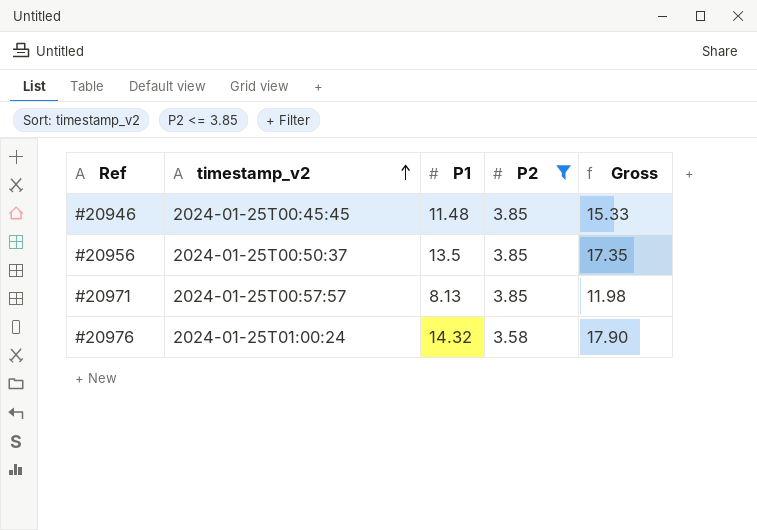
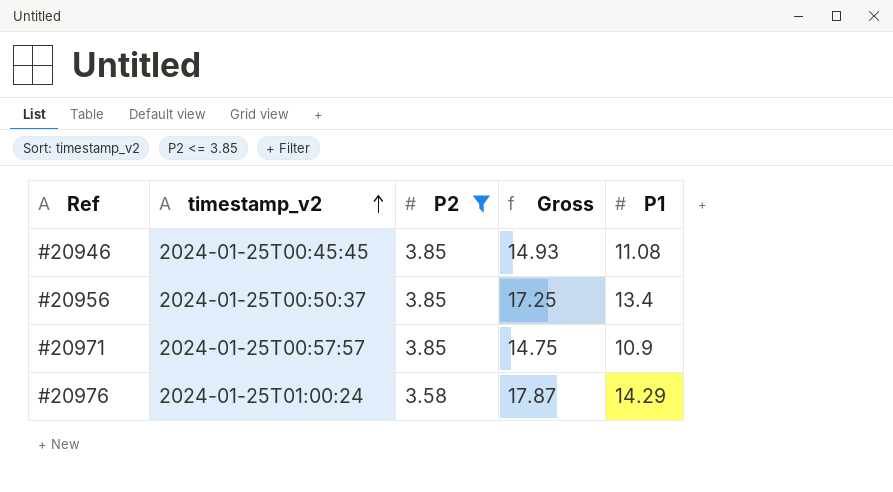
column P1 | position: 3 -> 5
#20946 | Gross: 15.33 -> 14.93
#20946 | P1: 11.48 -> 11.08
#20956 | Gross: 17.35 -> 17.25
#20956 | P1: 13.5 -> 13.4
#20971 | Gross: 11.98 -> 14.75
#20971 | P1: 8.13 -> 10.9
#20976 | Gross: 17.90 -> 17.87
#20976 | P1: 14.32 -> 14.29

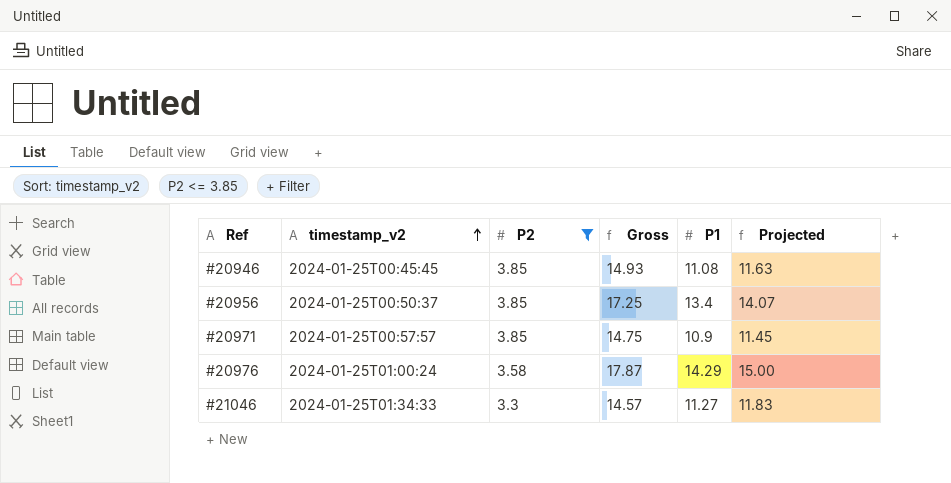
column Projected | formula: none -> [P1] * 1.05
row #21046: none -> 2024-01-25T01:34:33 | 3.3 | 14.57 | 11.27 | 11.83

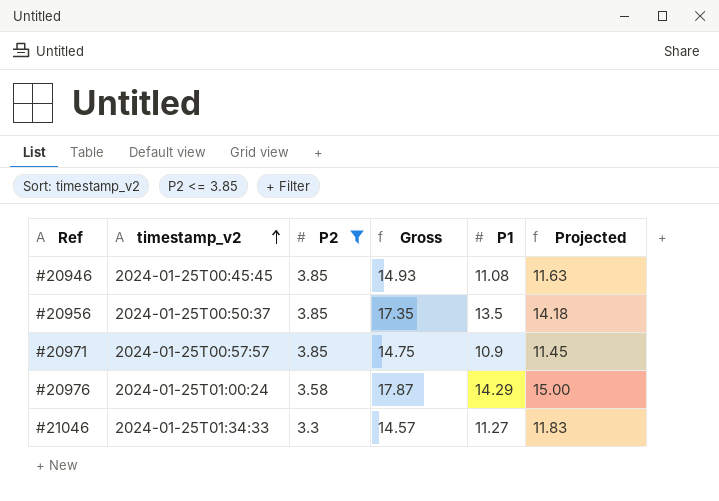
#20956 | Gross: 17.25 -> 17.35
#20956 | P1: 13.4 -> 13.5
#20956 | Projected: 14.07 -> 14.18

